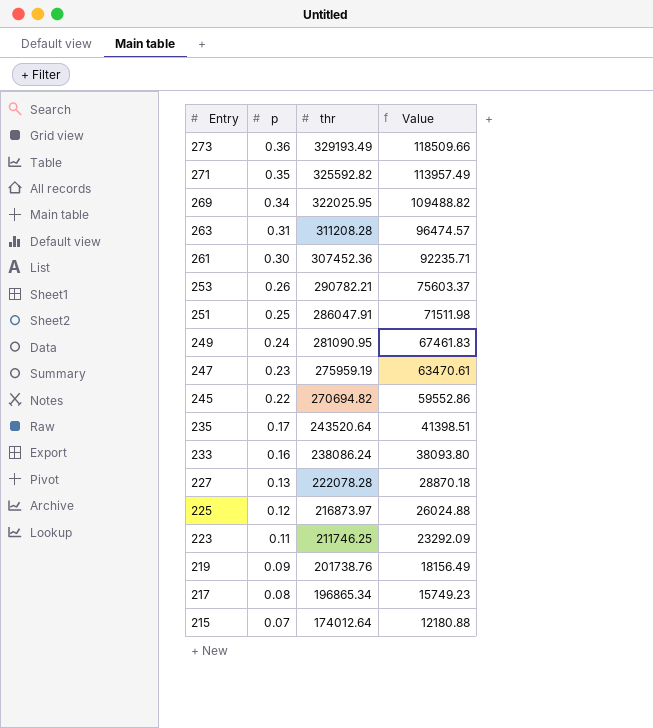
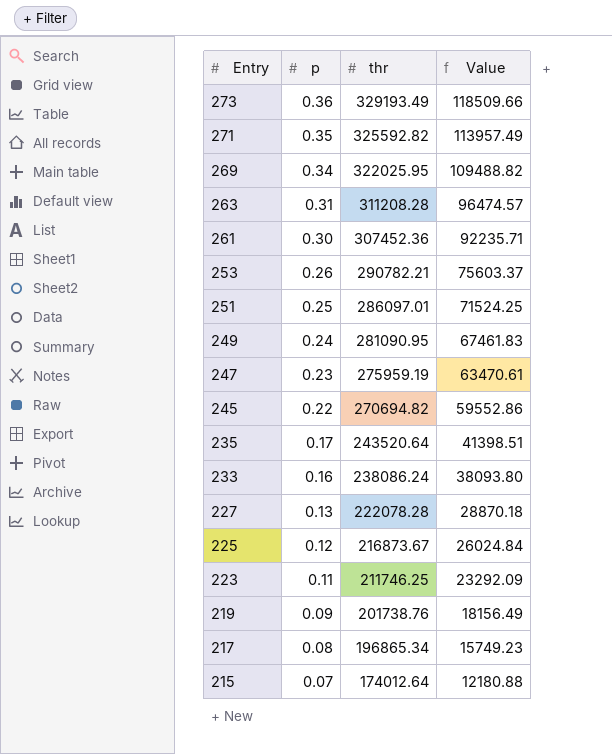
251 | thr: 286047.91 -> 286097.01
251 | Value: 71511.98 -> 71524.25
225 | thr: 216873.97 -> 216873.67
225 | Value: 26024.88 -> 26024.84

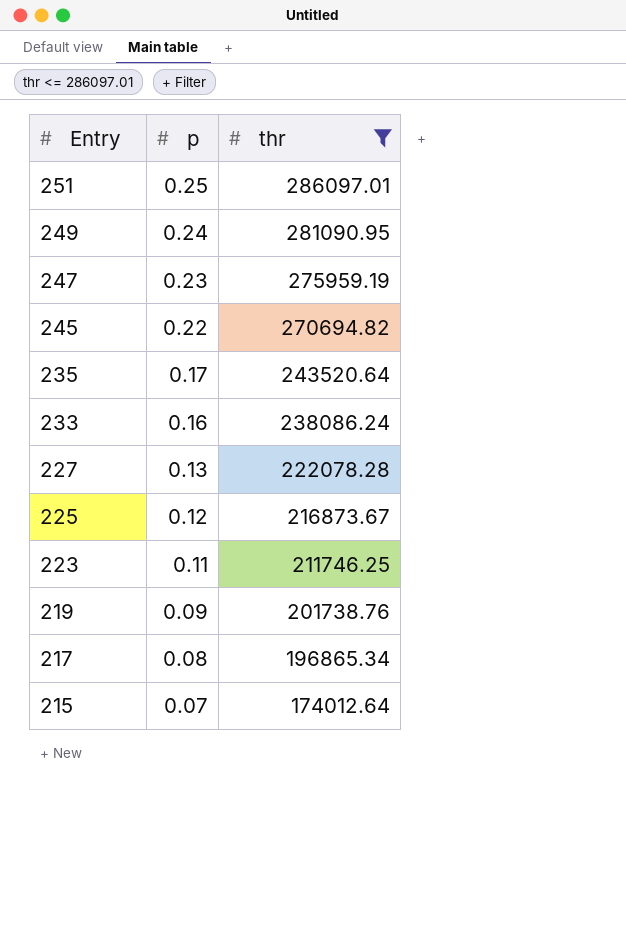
filter: none -> thr <= 286097.01
column Value | formula: [p] * [thr] -> none

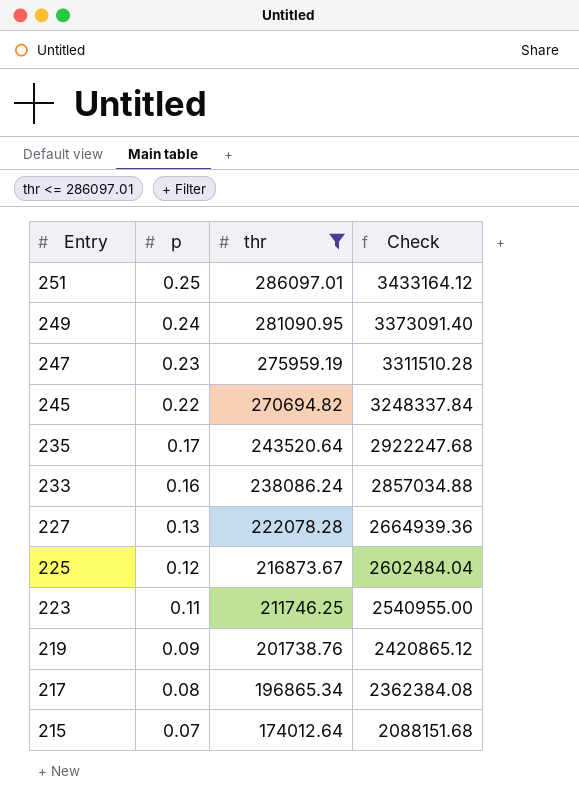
column Check | formula: none -> [thr] * 12

